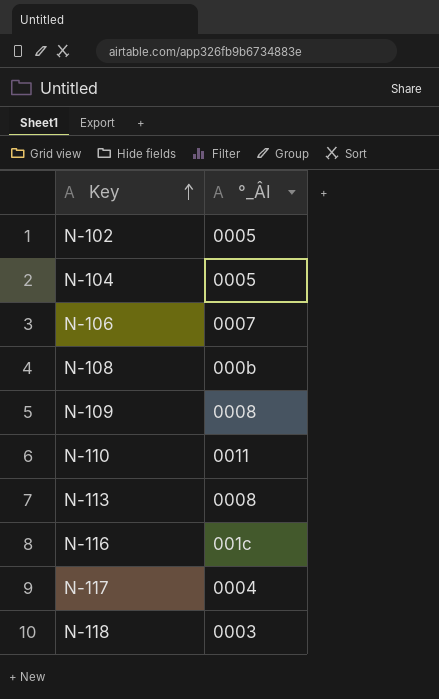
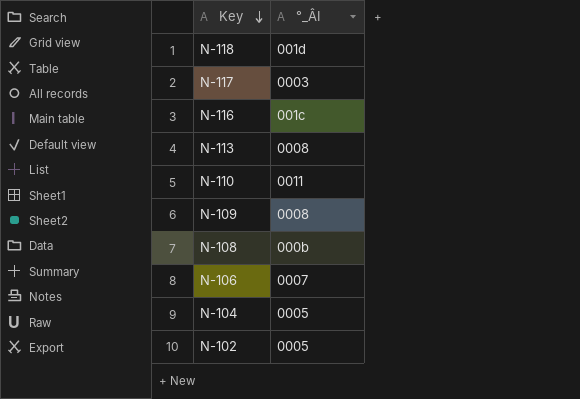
row order: Key ascending -> Key descending
N-118 | °_ÂI: 0003 -> 001d
N-117 | °_ÂI: 0004 -> 0003

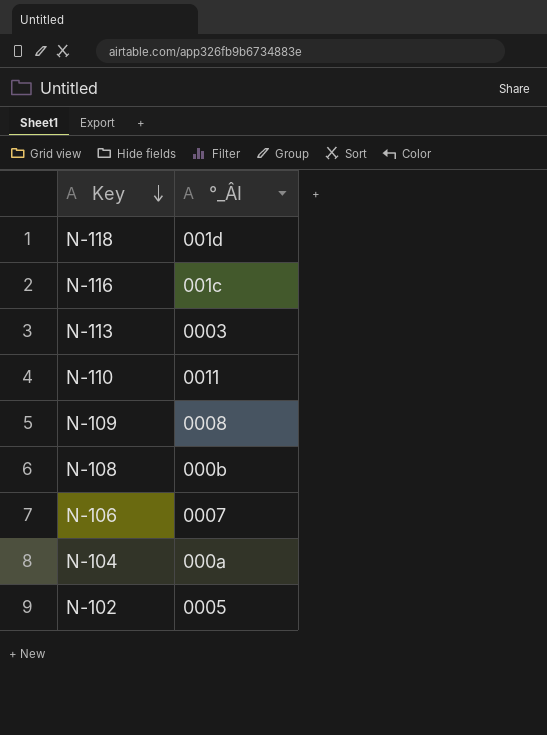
row N-117: 0003 -> none
N-113 | °_ÂI: 0008 -> 0003
N-104 | °_ÂI: 0005 -> 000a

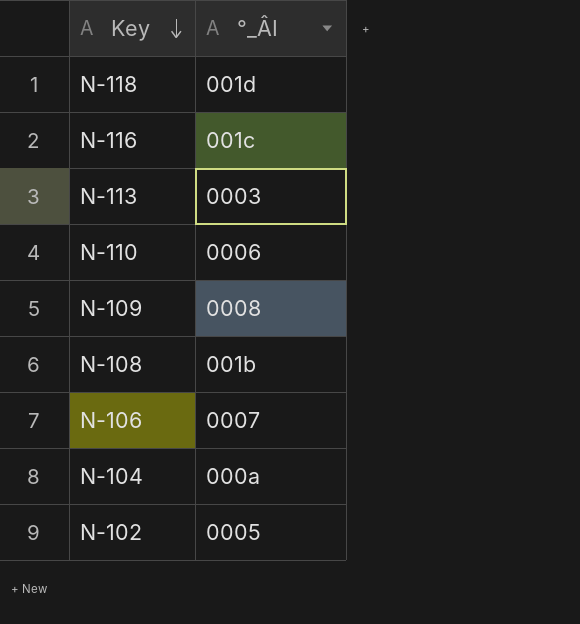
N-110 | °_ÂI: 0011 -> 0006
N-108 | °_ÂI: 000b -> 001b

